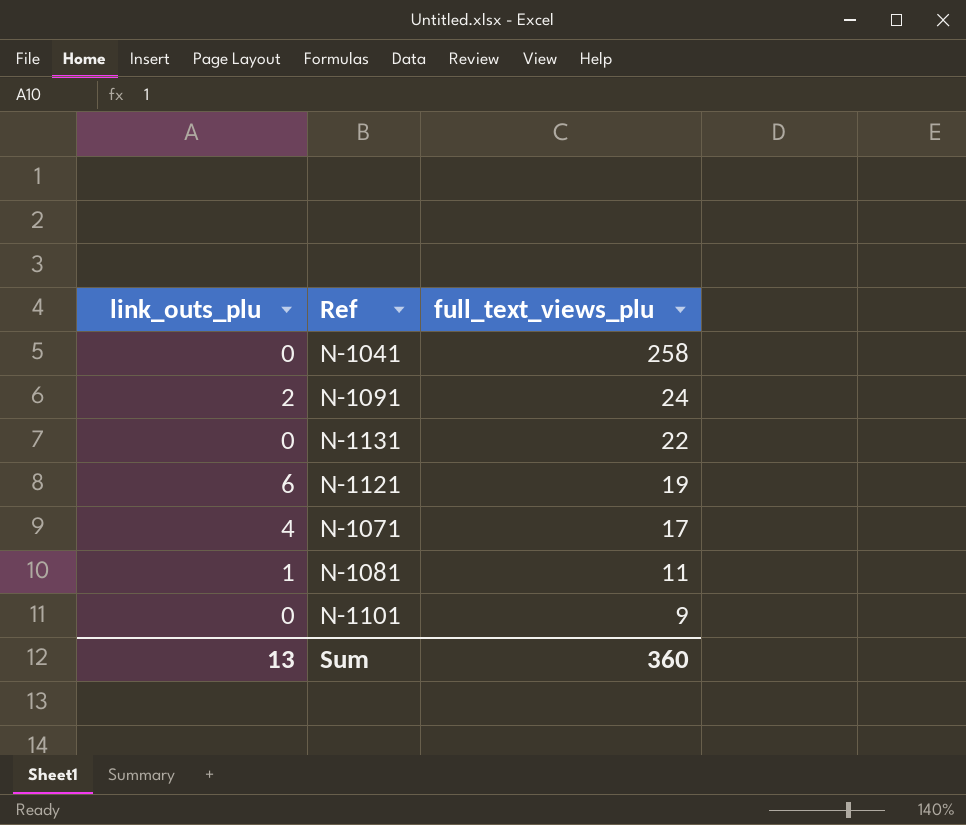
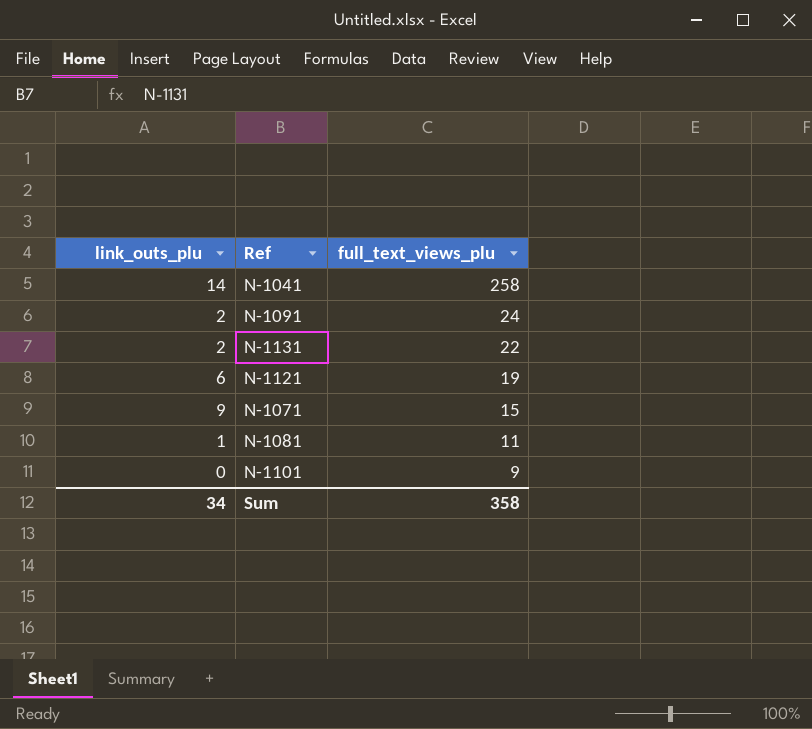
N-1041 | link_outs_plu: 0 -> 14
N-1131 | link_outs_plu: 0 -> 2
N-1071 | link_outs_plu: 4 -> 9
N-1071 | full_text_views_plu: 17 -> 15
Sum | link_outs_plu: 13 -> 34
Sum | full_text_views_plu: 360 -> 358

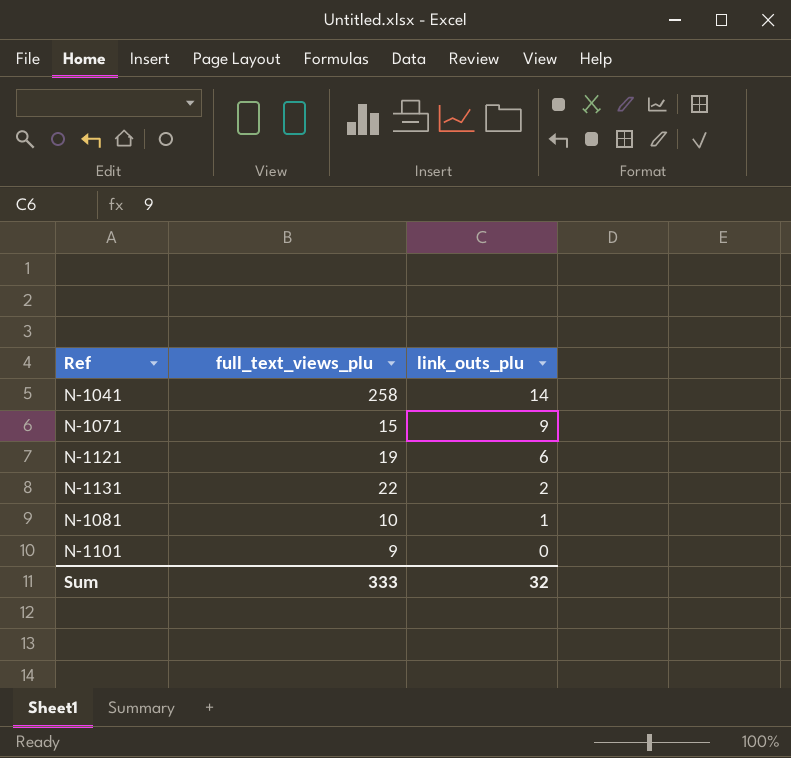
row order: full_text_views_plu descending -> link_outs_plu descending
column link_outs_plu | position: 1 -> 3
row N-1091: 2 | 24 -> none
N-1081 | full_text_views_plu: 11 -> 10
Sum | full_text_views_plu: 358 -> 333
Sum | link_outs_plu: 34 -> 32

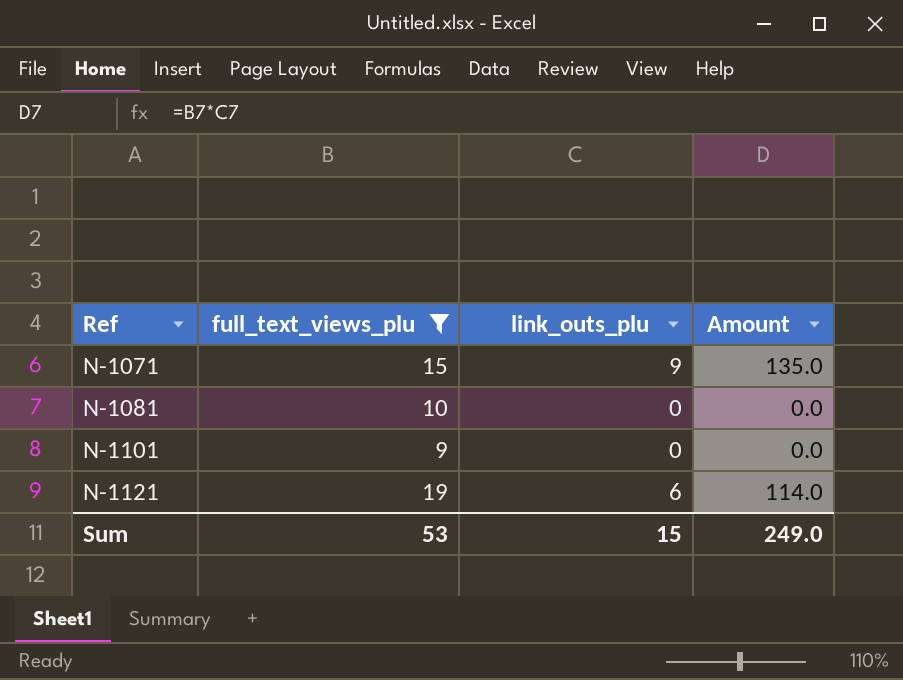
filter: none -> full_text_views_plu <= 19
row order: link_outs_plu descending -> Ref ascending
column Amount | formula: none -> [full_text_views_plu] * [link_outs_plu]
N-1081 | link_outs_plu: 1 -> 0
Sum | full_text_views_plu: 333 -> 53
Sum | link_outs_plu: 32 -> 15

